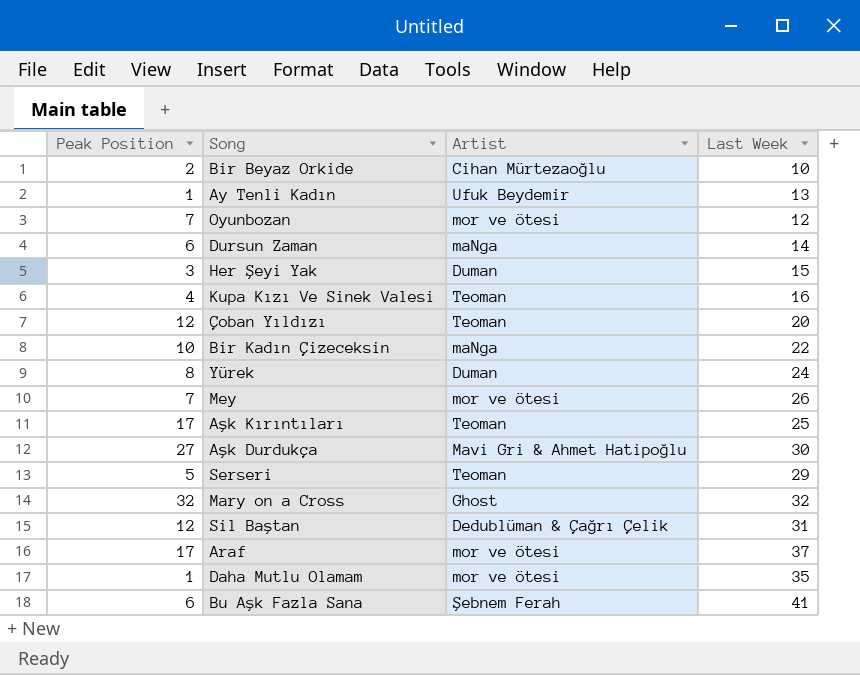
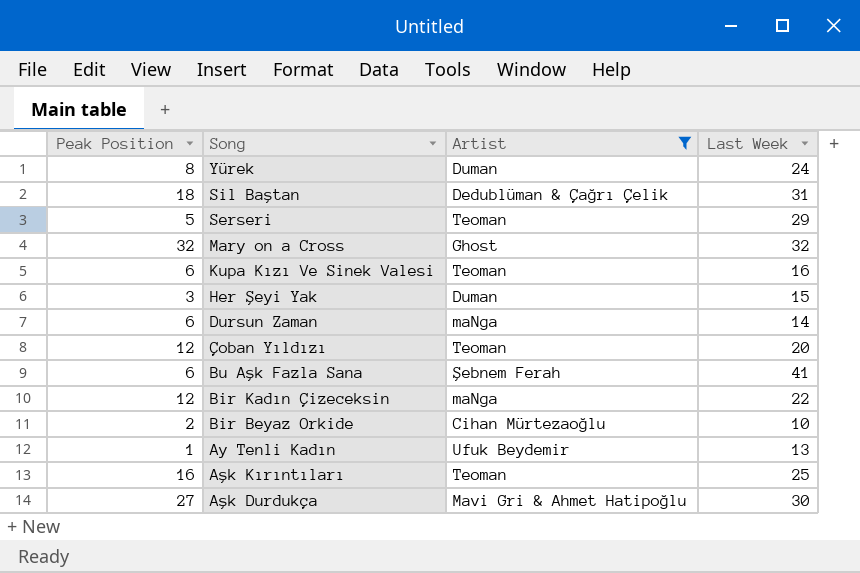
filter: none -> Artist != mor ve ötesi
row order: none -> Song descending
Sil Baştan | Peak Position: 12 -> 18
Kupa Kızı Ve Sinek Valesi | Peak Position: 4 -> 6
Bir Kadın Çizeceksin | Peak Position: 10 -> 12
Aşk Kırıntıları | Peak Position: 17 -> 16

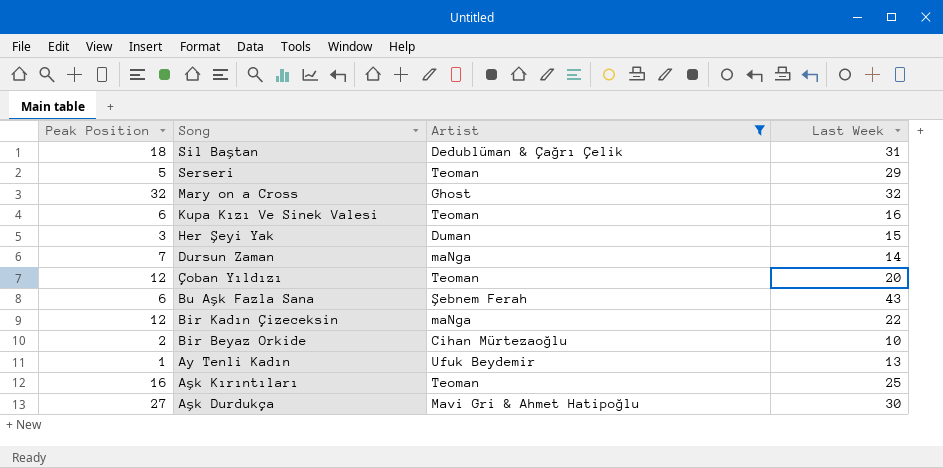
row Yürek: 8 | Duman | 24 -> none
Dursun Zaman | Peak Position: 6 -> 7
Bu Aşk Fazla Sana | Last Week: 41 -> 43

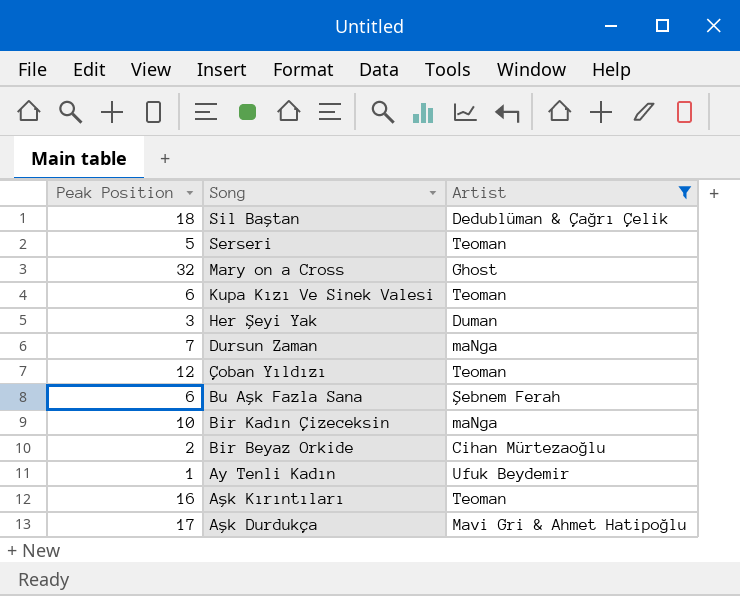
column Last Week | position: 4 -> none
Bir Kadın Çizeceksin | Peak Position: 12 -> 10
Aşk Durdukça | Peak Position: 27 -> 17

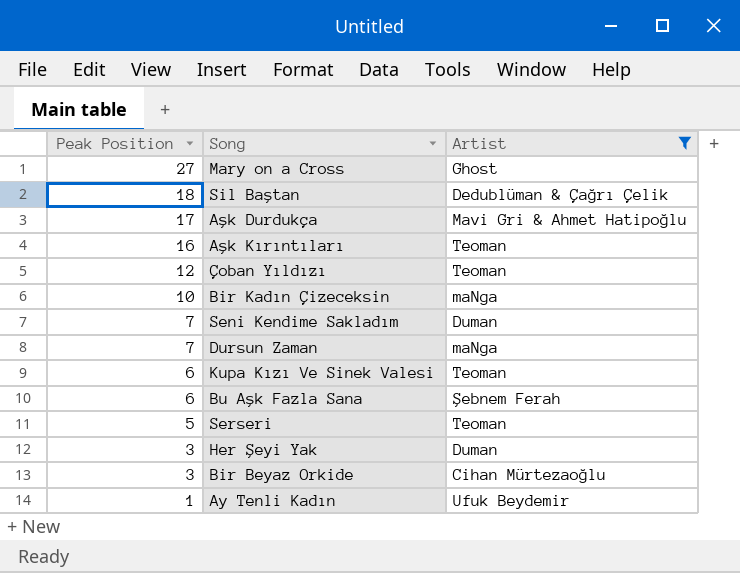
row order: Song descending -> Peak Position descending
Mary on a Cross | Peak Position: 32 -> 27
row Seni Kendime Sakladım: none -> 7 | Duman
Bir Beyaz Orkide | Peak Position: 2 -> 3

